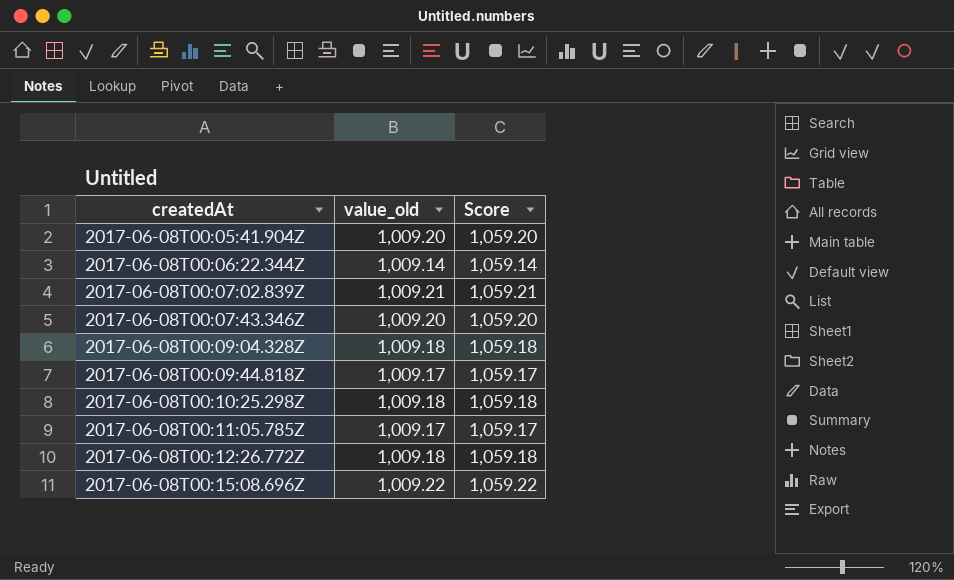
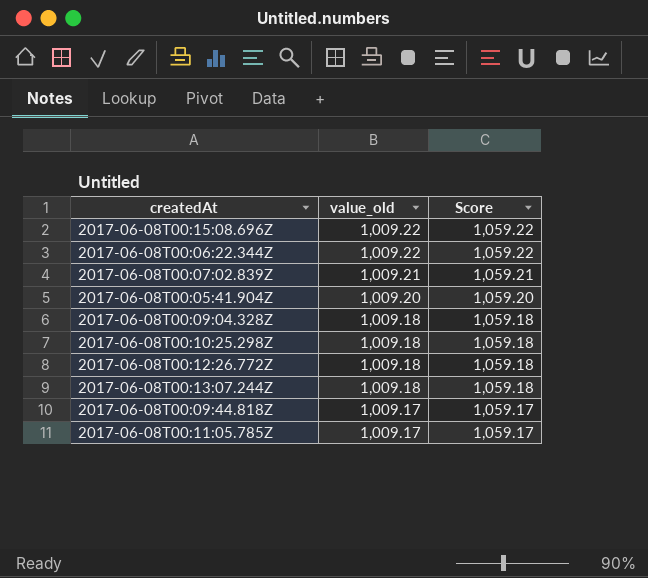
row order: createdAt ascending -> value_old descending
row 2017-06-08T00:07:43.346Z: 1,009.20 | 1,059.20 -> none
2017-06-08T00:06:22.344Z | value_old: 1,009.14 -> 1,009.22
2017-06-08T00:06:22.344Z | Score: 1,059.14 -> 1,059.22
row 2017-06-08T00:13:07.244Z: none -> 1,009.18 | 1,059.18

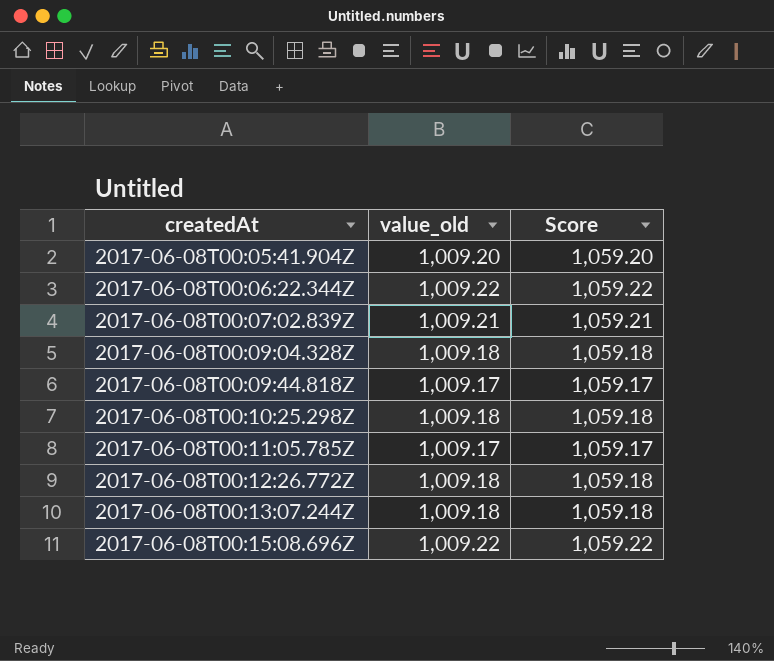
row order: value_old descending -> createdAt ascending

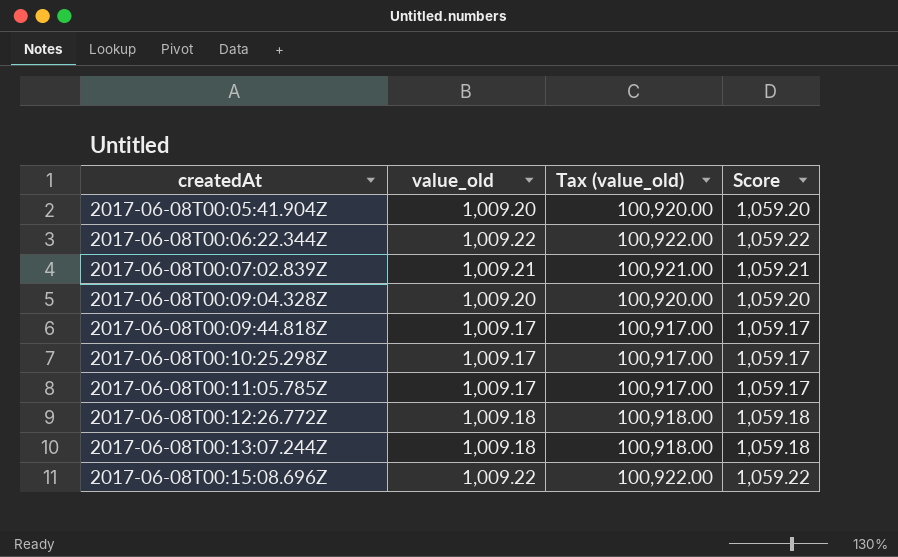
column Tax (value_old) | formula: none -> [value_old] * 100
2017-06-08T00:09:04.328Z | value_old: 1,009.18 -> 1,009.20
2017-06-08T00:09:04.328Z | Score: 1,059.18 -> 1,059.20
2017-06-08T00:10:25.298Z | value_old: 1,009.18 -> 1,009.17
2017-06-08T00:10:25.298Z | Score: 1,059.18 -> 1,059.17

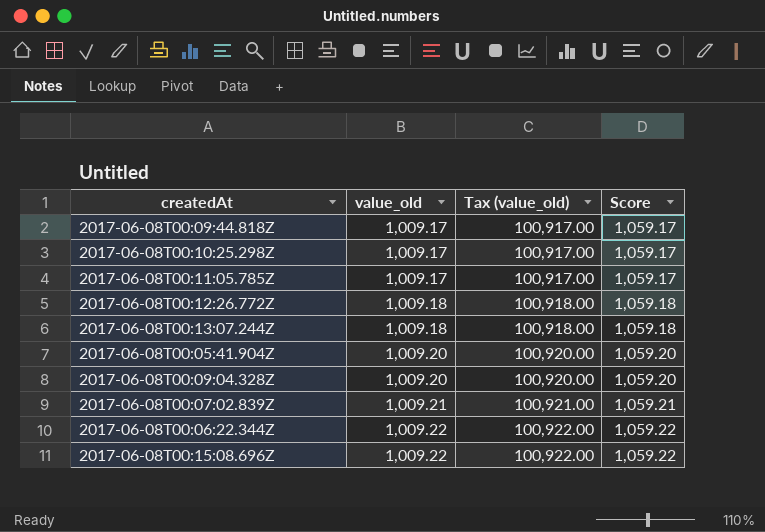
row order: createdAt ascending -> value_old ascending

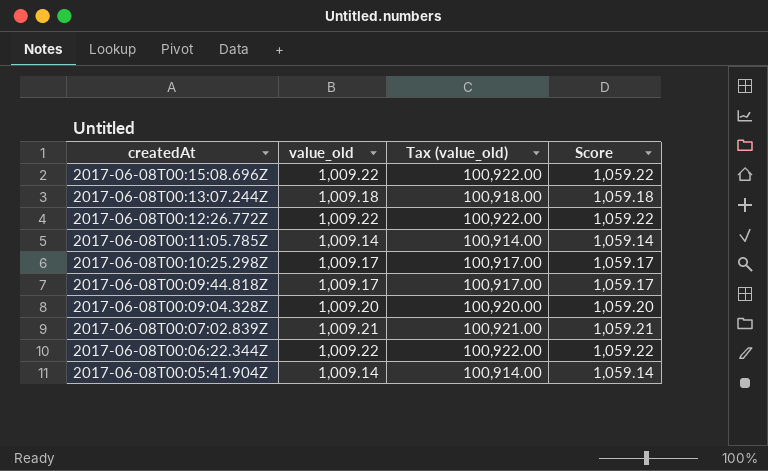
row order: value_old ascending -> createdAt descending
2017-06-08T00:12:26.772Z | value_old: 1,009.18 -> 1,009.22
2017-06-08T00:12:26.772Z | Tax (value_old): 100,918.00 -> 100,922.00
2017-06-08T00:12:26.772Z | Score: 1,059.18 -> 1,059.22
2017-06-08T00:11:05.785Z | value_old: 1,009.17 -> 1,009.14
2017-06-08T00:11:05.785Z | Tax (value_old): 100,917.00 -> 100,914.00
2017-06-08T00:11:05.785Z | Score: 1,059.17 -> 1,059.14
2017-06-08T00:05:41.904Z | value_old: 1,009.20 -> 1,009.14
2017-06-08T00:05:41.904Z | Tax (value_old): 100,920.00 -> 100,914.00
2017-06-08T00:05:41.904Z | Score: 1,059.20 -> 1,059.14

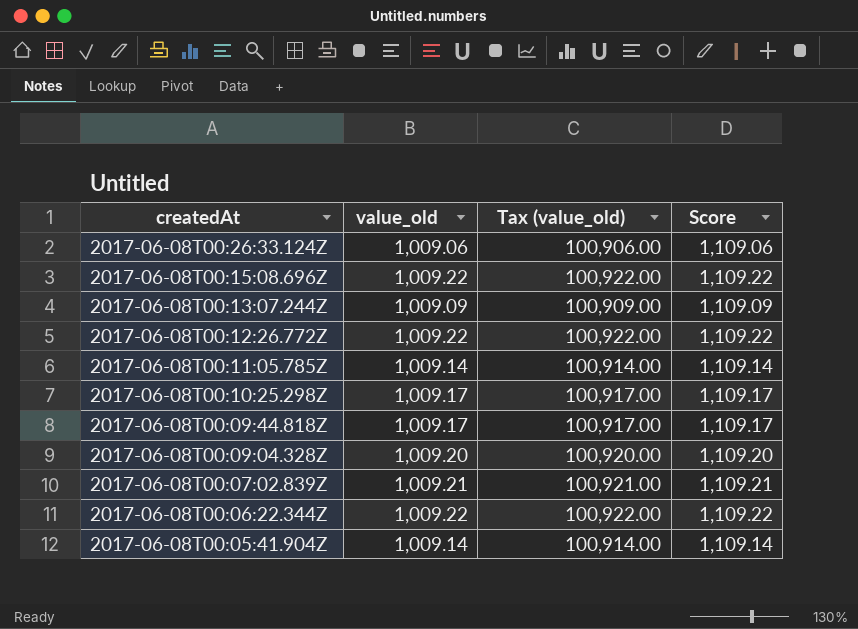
column Score | formula: [value_old] + 50 -> [value_old] + 100
row 2017-06-08T00:26:33.124Z: none -> 1,009.06 | 100,906.00 | 1,109.06
2017-06-08T00:13:07.244Z | value_old: 1,009.18 -> 1,009.09
2017-06-08T00:13:07.244Z | Tax (value_old): 100,918.00 -> 100,909.00

